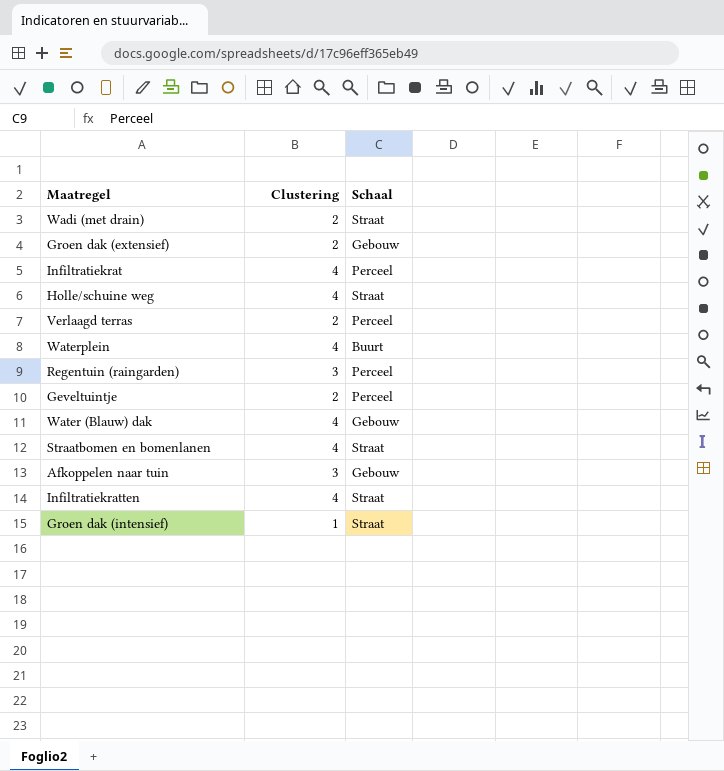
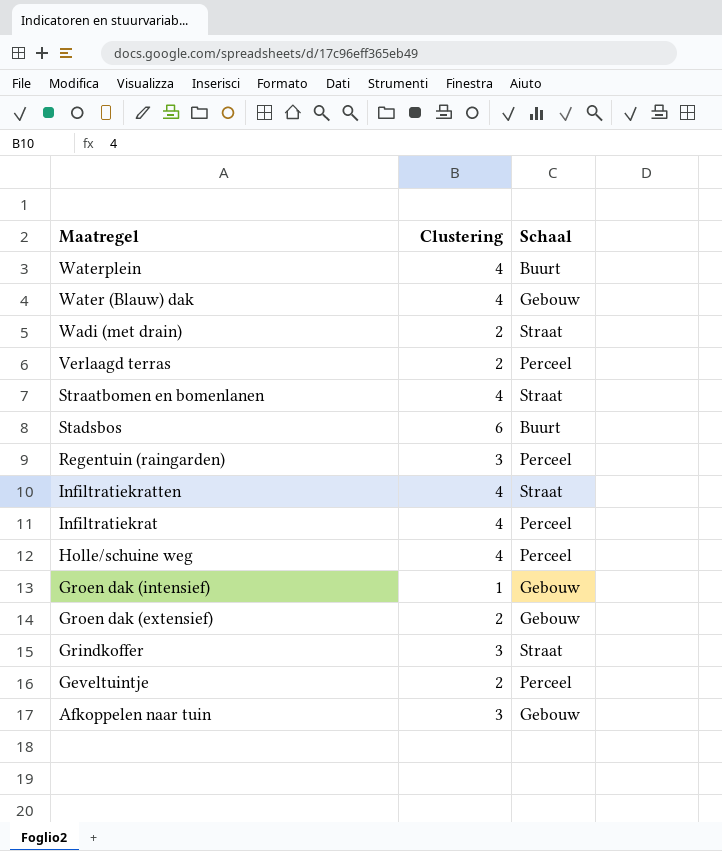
row order: none -> Maatregel descending
row Stadsbos: none -> 6 | Buurt
Holle/schuine weg | Schaal: Straat -> Perceel
Groen dak (intensief) | Schaal: Straat -> Gebouw
row Grindkoffer: none -> 3 | Straat

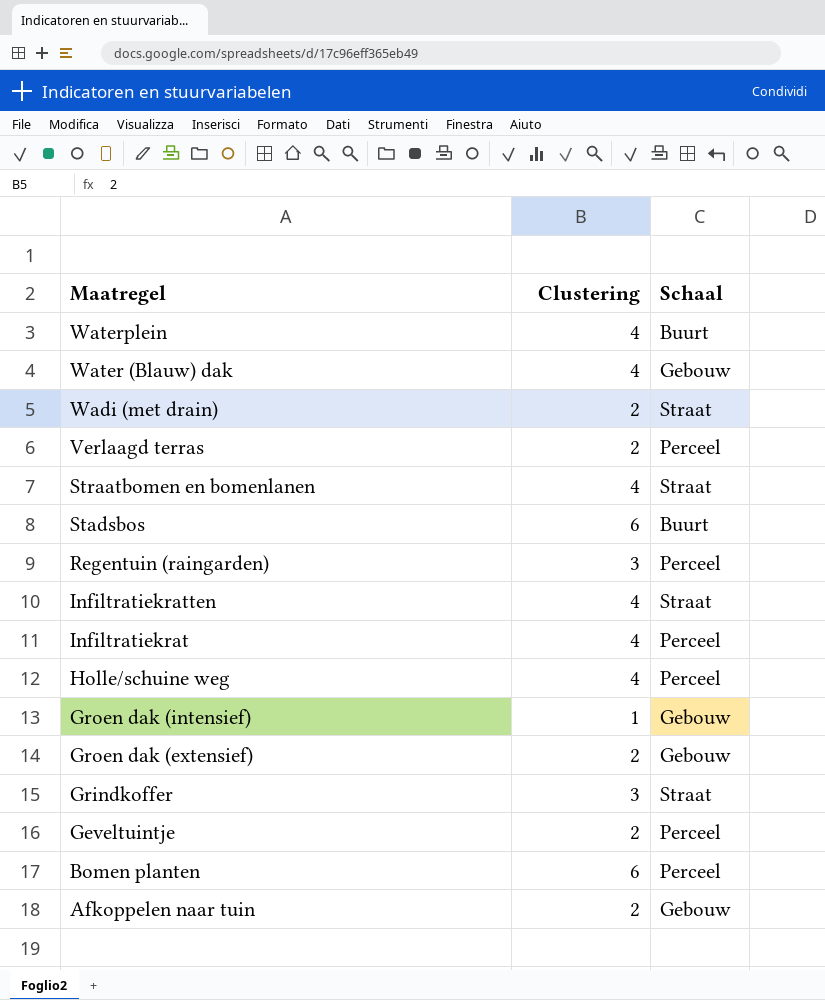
row Bomen planten: none -> 6 | Perceel
Afkoppelen naar tuin | Clustering: 3 -> 2

